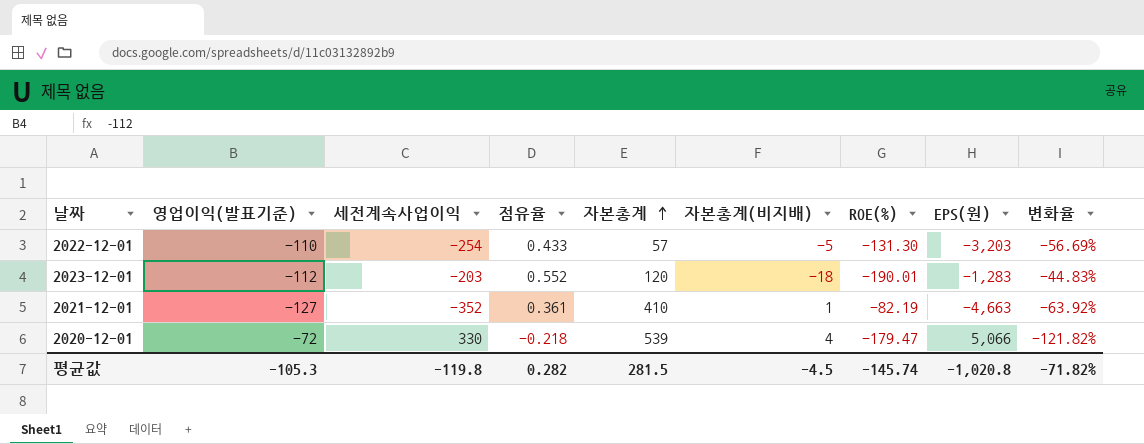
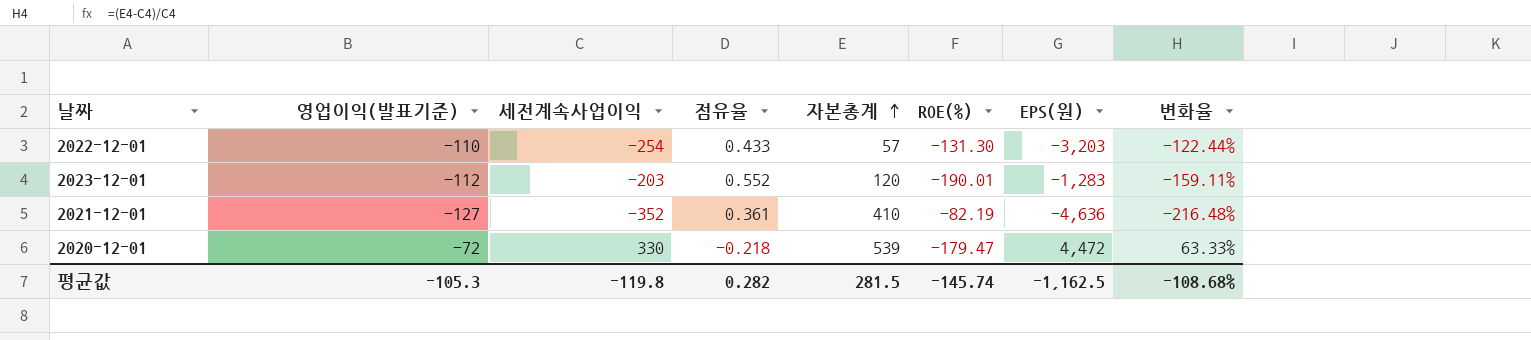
column 자본총계(비지배) | position: 6 -> none
column 변화율 | formula: ([영업이익(발표기준)] - [세전계속사업이익]) / [세전계속사업이익] -> ([자본총계] - [세전계속사업이익]) / [세전계속사업이익]
2021-12-01 | EPS(원): -4,663 -> -4,636
2020-12-01 | EPS(원): 5,066 -> 4,472
평균값 | EPS(원): -1,020.8 -> -1,162.5
평균값 | 변화율: -71.82% -> -108.68%

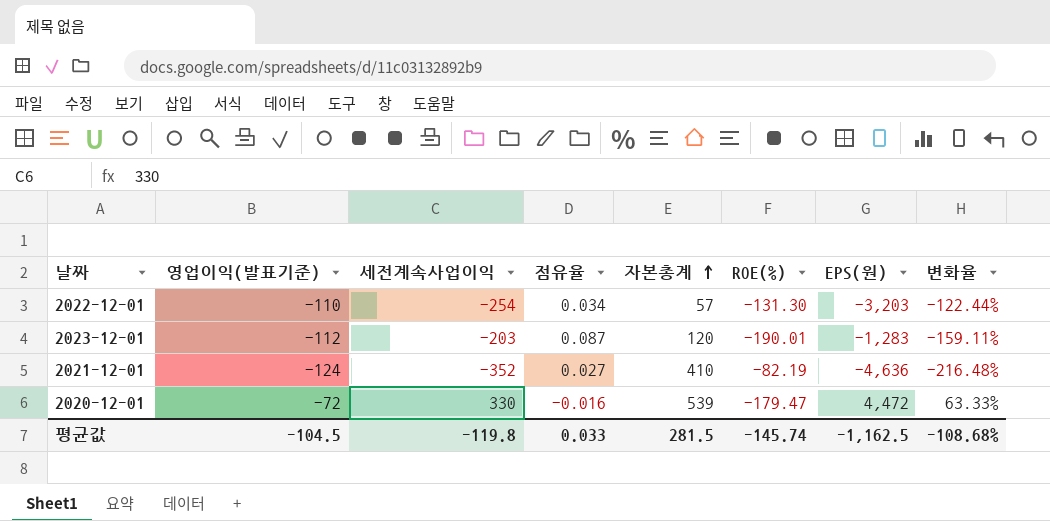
column 점유율 | formula: [영업이익(발표기준)] / [세전계속사업이익] -> [영업이익(발표기준)] / [EPS(원)]
2021-12-01 | 영업이익(발표기준): -127 -> -124
평균값 | 영업이익(발표기준): -105.3 -> -104.5
평균값 | 점유율: 0.282 -> 0.033

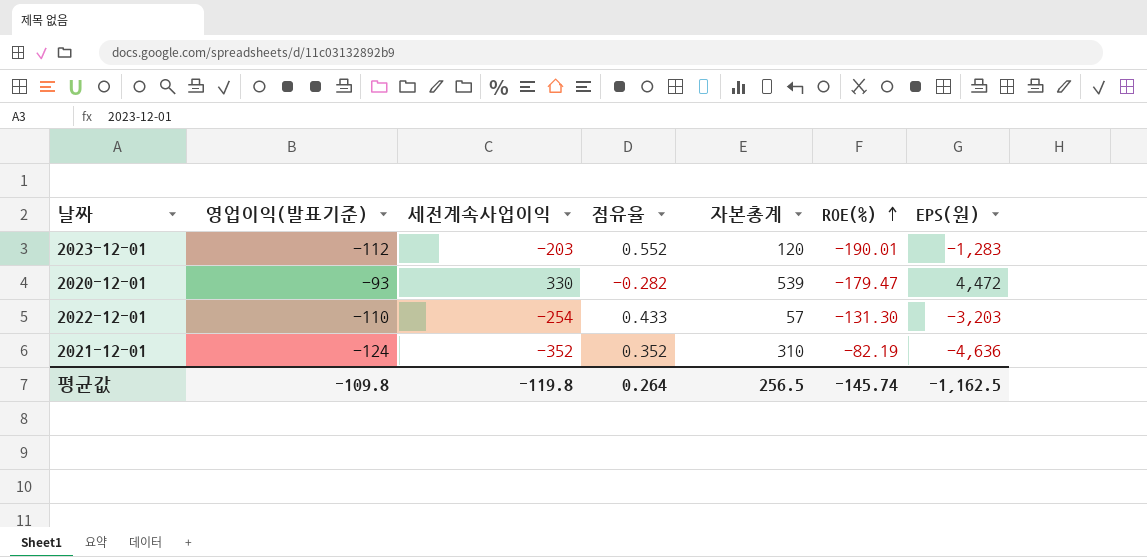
row order: 자본총계 ascending -> ROE(%) ascending
column 변화율 | formula: ([자본총계] - [세전계속사업이익]) / [세전계속사업이익] -> none
column 점유율 | formula: [영업이익(발표기준)] / [EPS(원)] -> [영업이익(발표기준)] / [세전계속사업이익]
2020-12-01 | 영업이익(발표기준): -72 -> -93
2021-12-01 | 자본총계: 410 -> 310
평균값 | 영업이익(발표기준): -104.5 -> -109.8
평균값 | 점유율: 0.033 -> 0.264
평균값 | 자본총계: 281.5 -> 256.5

